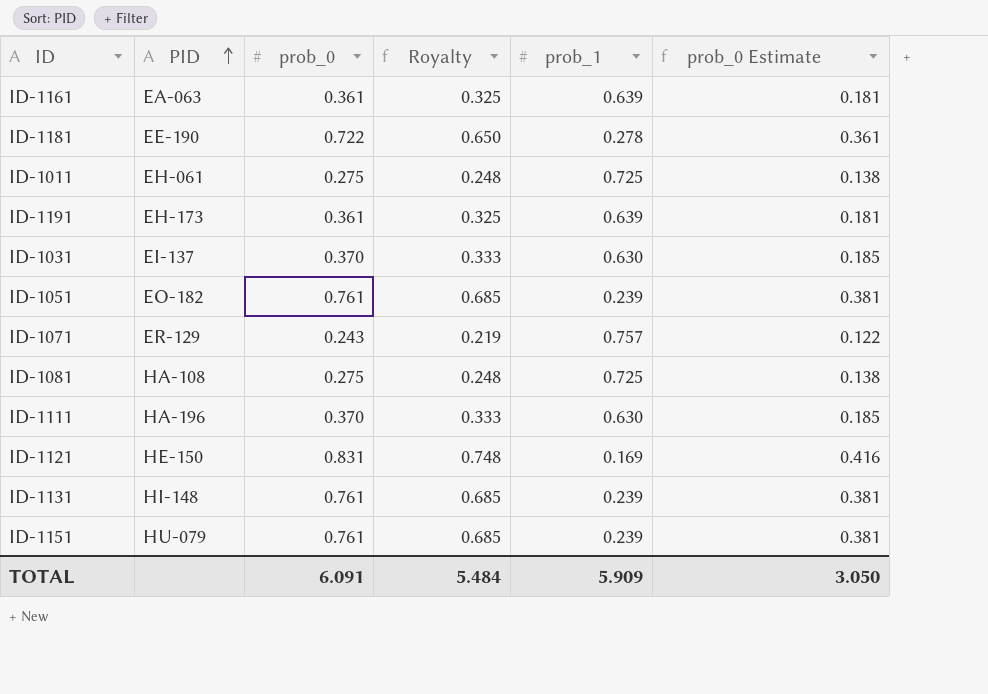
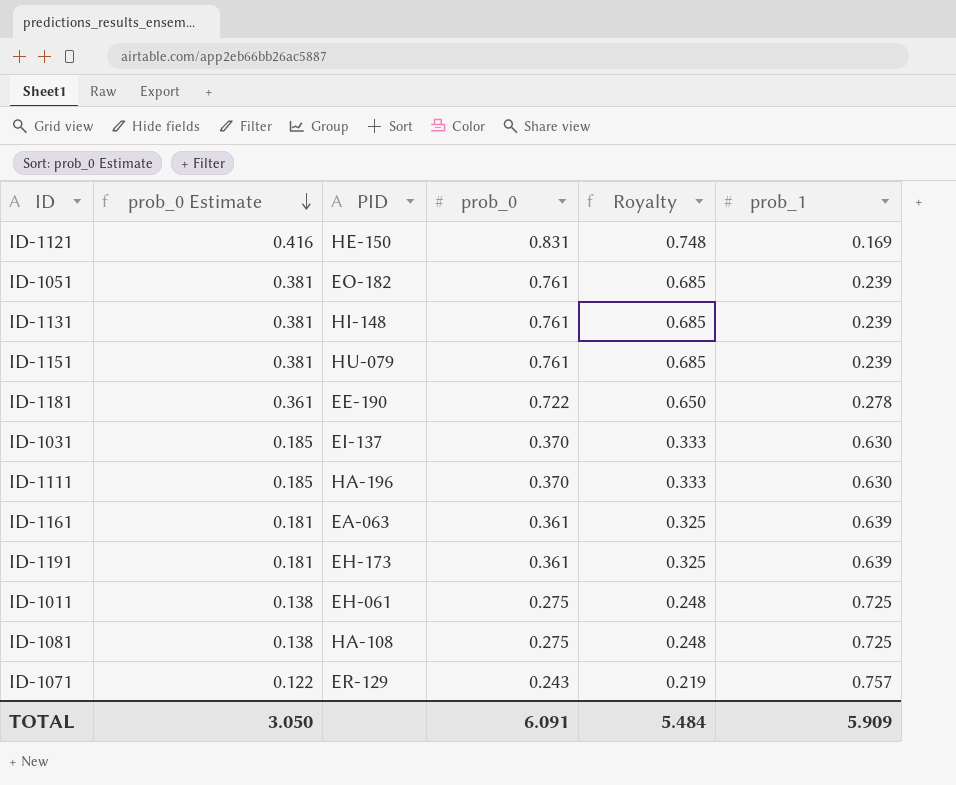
row order: PID ascending -> prob_0 Estimate descending
column prob_0 Estimate | position: 6 -> 2

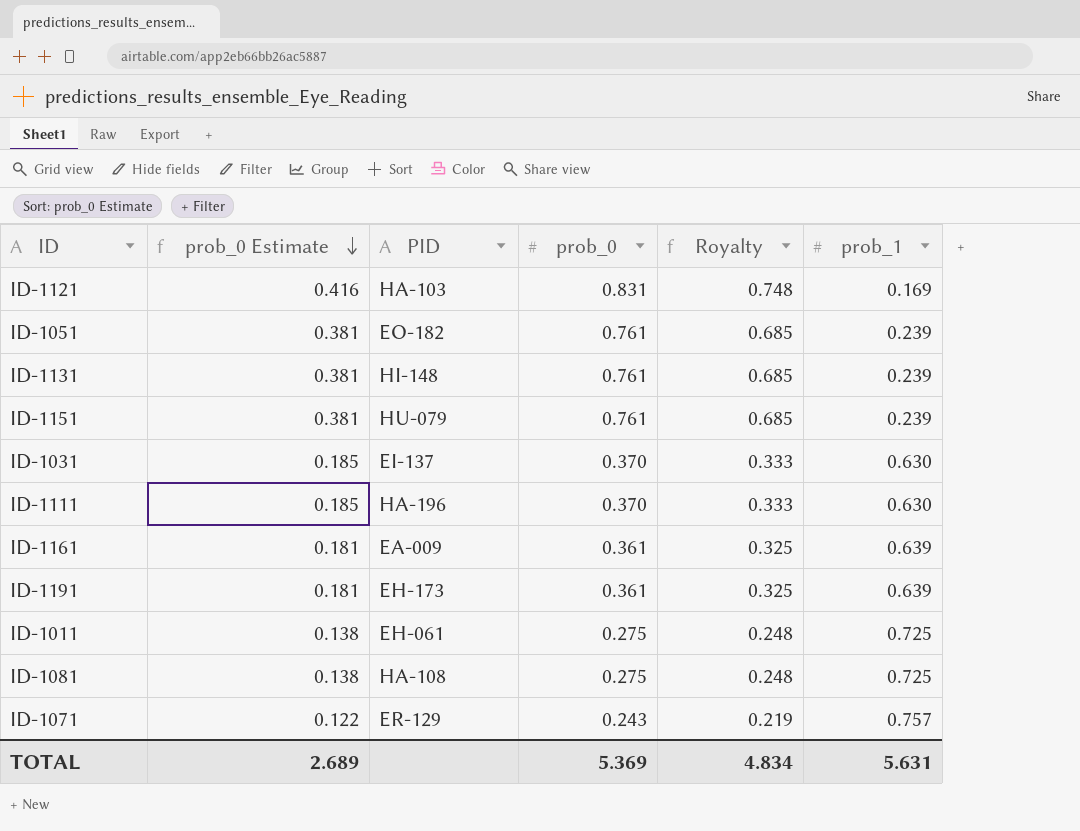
row ID-1181: 0.361 | EE-190 | 0.722 | 0.650 | 0.278 -> none
ID-1121 | PID: HE-150 -> HA-103
ID-1161 | PID: EA-063 -> EA-009
TOTAL | prob_0 Estimate: 3.050 -> 2.689
TOTAL | prob_0: 6.091 -> 5.369
TOTAL | Royalty: 5.484 -> 4.834
TOTAL | prob_1: 5.909 -> 5.631

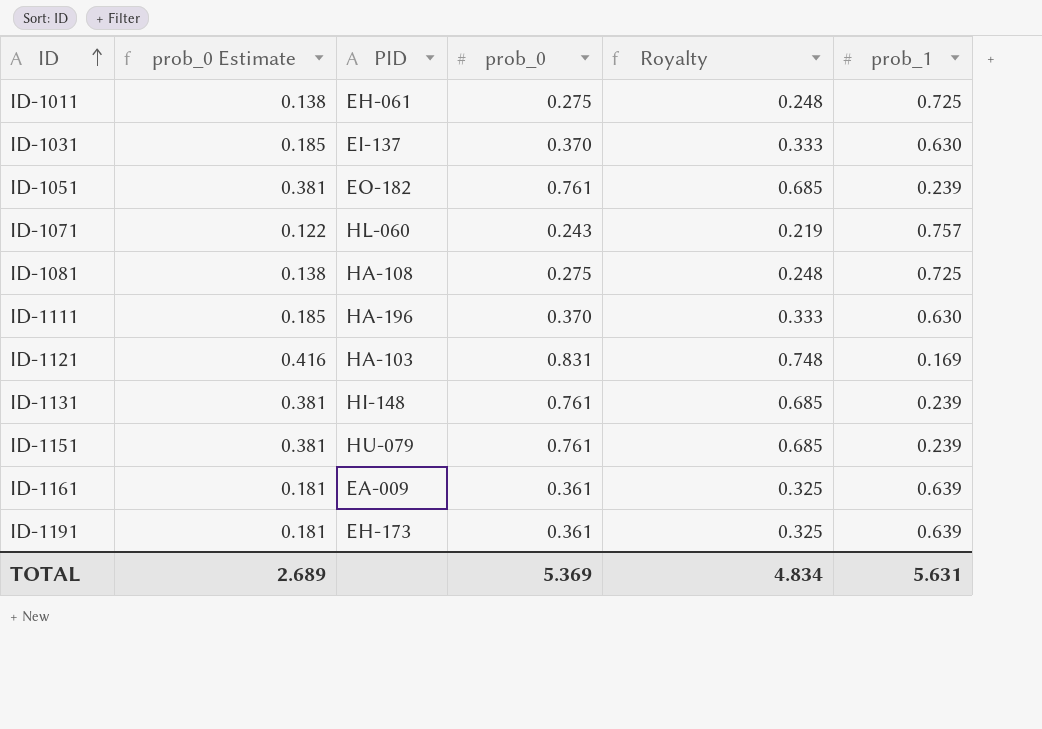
row order: prob_0 Estimate descending -> ID ascending
ID-1071 | PID: ER-129 -> HL-060

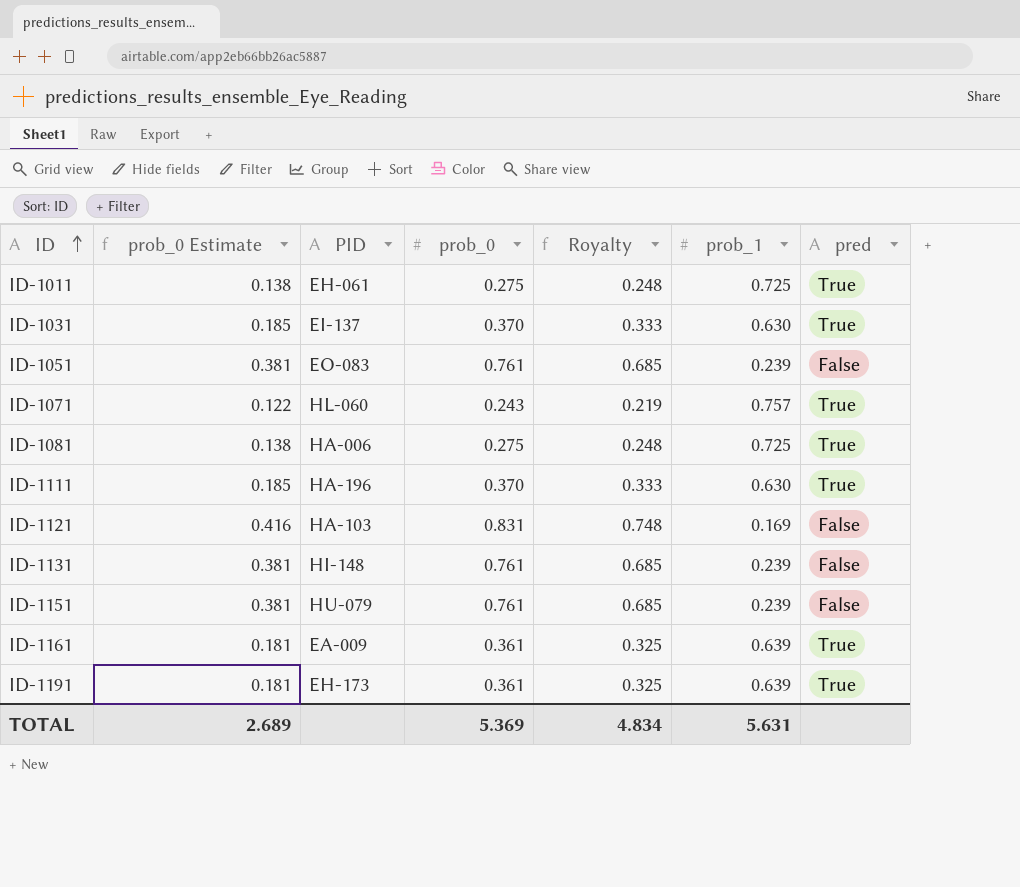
column pred | position: none -> 7
ID-1051 | PID: EO-182 -> EO-083
ID-1081 | PID: HA-108 -> HA-006

